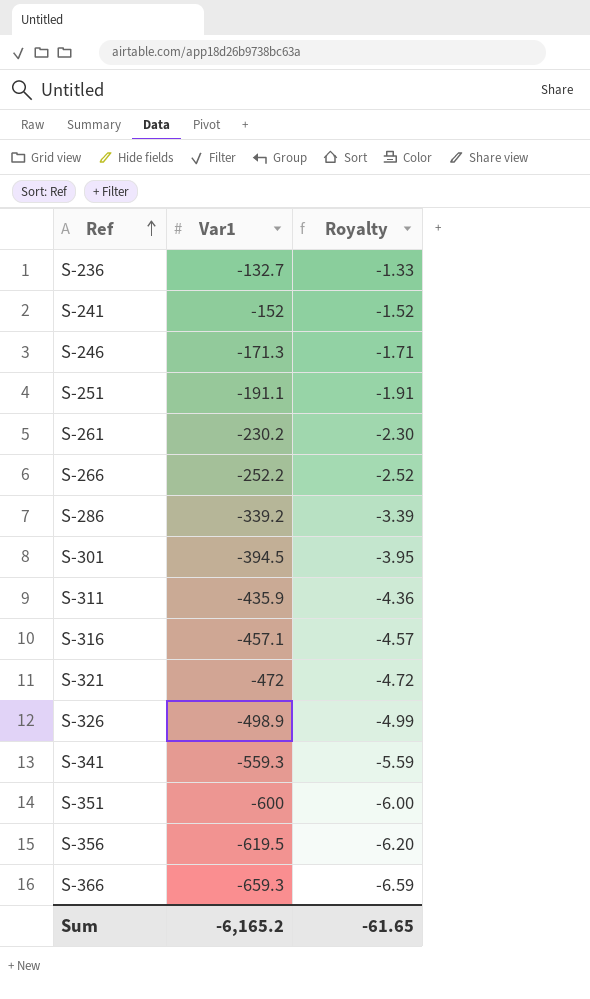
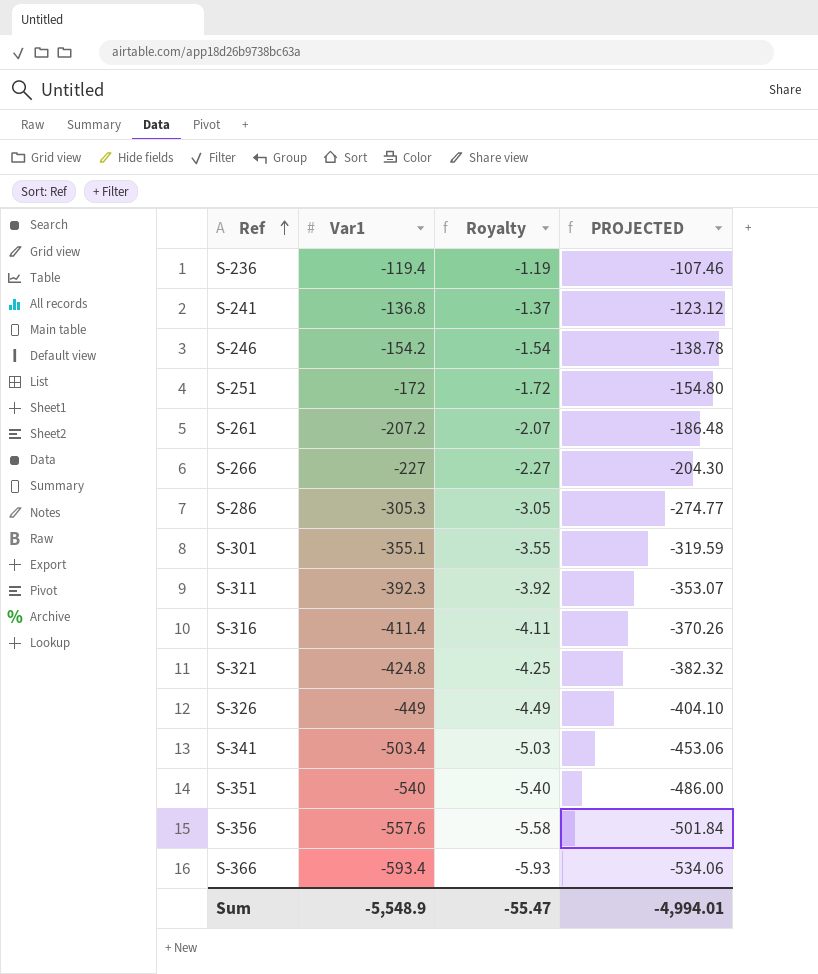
column PROJECTED | formula: none -> [Var1] * 0.9
S-236 | Var1: -132.7 -> -119.4
S-236 | Royalty: -1.33 -> -1.19
S-241 | Var1: -152 -> -136.8
S-241 | Royalty: -1.52 -> -1.37
S-246 | Var1: -171.3 -> -154.2
S-246 | Royalty: -1.71 -> -1.54
S-251 | Var1: -191.1 -> -172
S-251 | Royalty: -1.91 -> -1.72
S-261 | Var1: -230.2 -> -207.2
S-261 | Royalty: -2.30 -> -2.07
S-266 | Var1: -252.2 -> -227
S-266 | Royalty: -2.52 -> -2.27
S-286 | Var1: -339.2 -> -305.3
S-286 | Royalty: -3.39 -> -3.05
S-301 | Var1: -394.5 -> -355.1
S-301 | Royalty: -3.95 -> -3.55
S-311 | Var1: -435.9 -> -392.3
S-311 | Royalty: -4.36 -> -3.92
S-316 | Var1: -457.1 -> -411.4
S-316 | Royalty: -4.57 -> -4.11
S-321 | Var1: -472 -> -424.8
S-321 | Royalty: -4.72 -> -4.25
S-326 | Var1: -498.9 -> -449
S-326 | Royalty: -4.99 -> -4.49
S-341 | Var1: -559.3 -> -503.4
S-341 | Royalty: -5.59 -> -5.03
S-351 | Var1: -600 -> -540
S-351 | Royalty: -6.00 -> -5.40
S-356 | Var1: -619.5 -> -557.6
S-356 | Royalty: -6.20 -> -5.58
S-366 | Var1: -659.3 -> -593.4
S-366 | Royalty: -6.59 -> -5.93
Sum | Var1: -6,165.2 -> -5,548.9
Sum | Royalty: -61.65 -> -55.47

